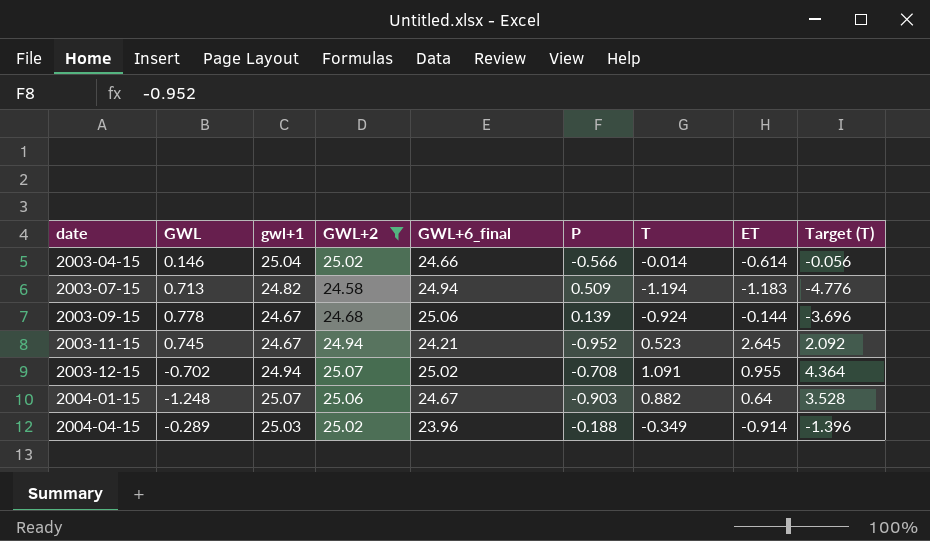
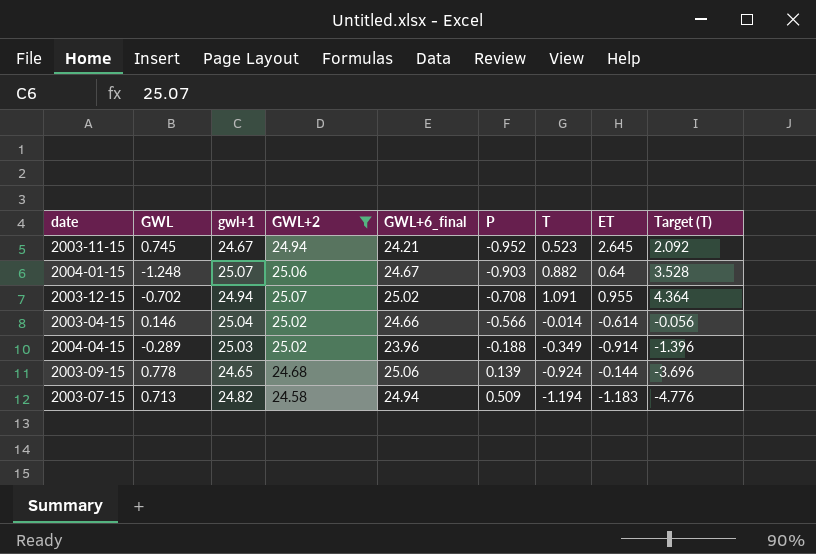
row order: date ascending -> P ascending
2003-09-15 | gwl+1: 24.67 -> 24.65

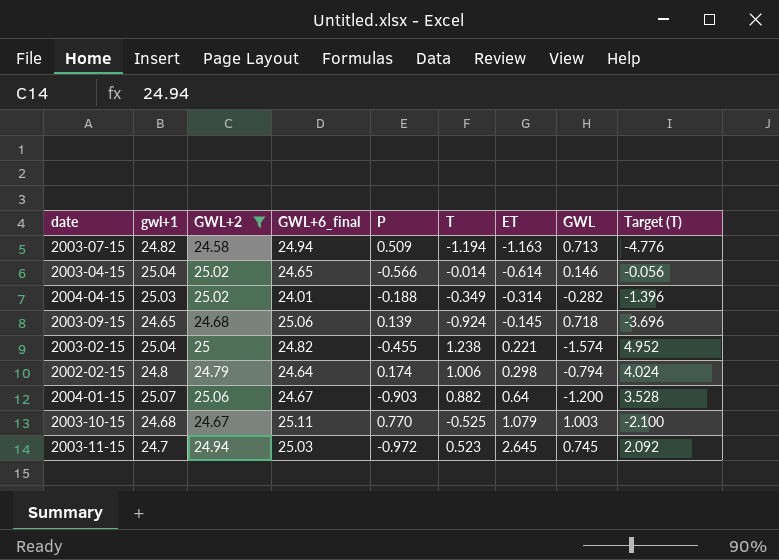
row order: P ascending -> ET ascending
column GWL | position: 2 -> 8
row 2003-12-15: -0.702 | 24.94 | 25.07 | 25.02 | -0.708 | 1.091 | 0.955 | 4.364 -> none
2003-07-15 | ET: -1.183 -> -1.163
2003-04-15 | GWL+6_final: 24.66 -> 24.65
2004-04-15 | GWL+6_final: 23.96 -> 24.01
2004-04-15 | ET: -0.914 -> -0.314
2004-04-15 | GWL: -0.289 -> -0.282
2003-09-15 | ET: -0.144 -> -0.145
2003-09-15 | GWL: 0.778 -> 0.718
row 2003-02-15: none -> 25.04 | 25 | 24.82 | -0.455 | 1.238 | 0.221 | -1.574 | 4.952
row 2002-02-15: none -> 24.8 | 24.79 | 24.64 | 0.174 | 1.006 | 0.298 | -0.794 | 4.024
2004-01-15 | GWL: -1.248 -> -1.200
row 2003-10-15: none -> 24.68 | 24.67 | 25.11 | 0.770 | -0.525 | 1.079 | 1.003 | -2.100
2003-11-15 | gwl+1: 24.67 -> 24.7
2003-11-15 | GWL+6_final: 24.21 -> 25.03
2003-11-15 | P: -0.952 -> -0.972

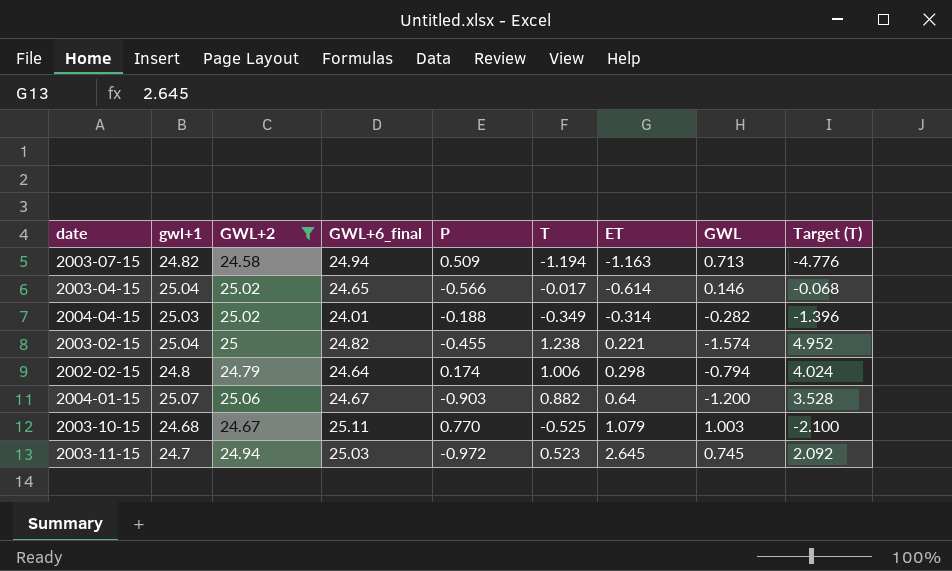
row 2003-09-15: 24.65 | 24.68 | 25.06 | 0.139 | -0.924 | -0.145 | 0.718 | -3.696 -> none
2003-04-15 | T: -0.014 -> -0.017
2003-04-15 | Target (T): -0.056 -> -0.068

